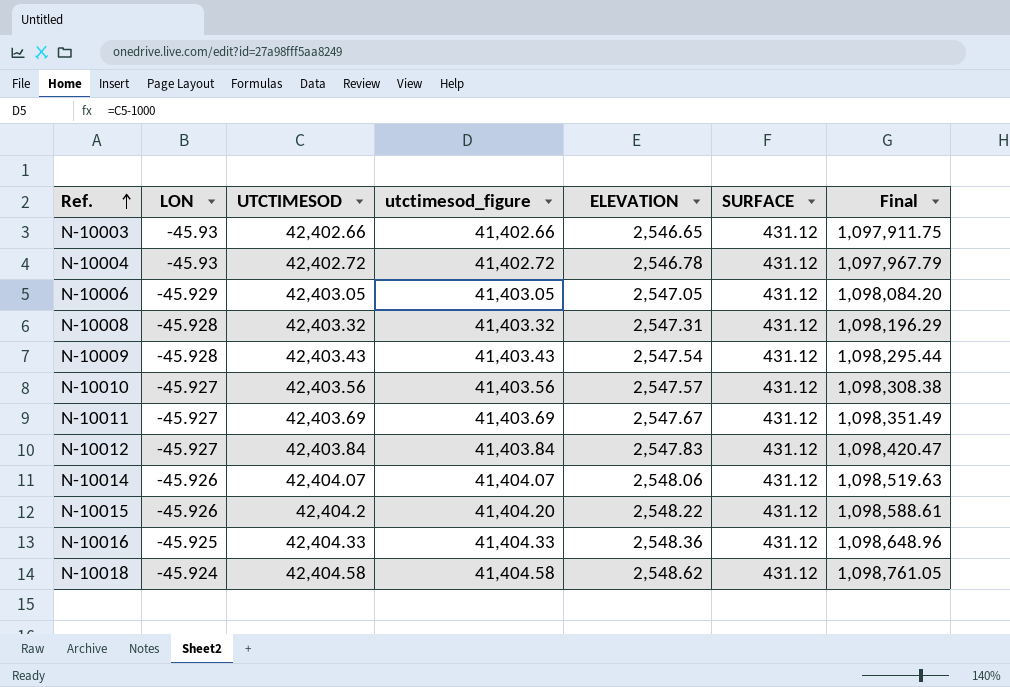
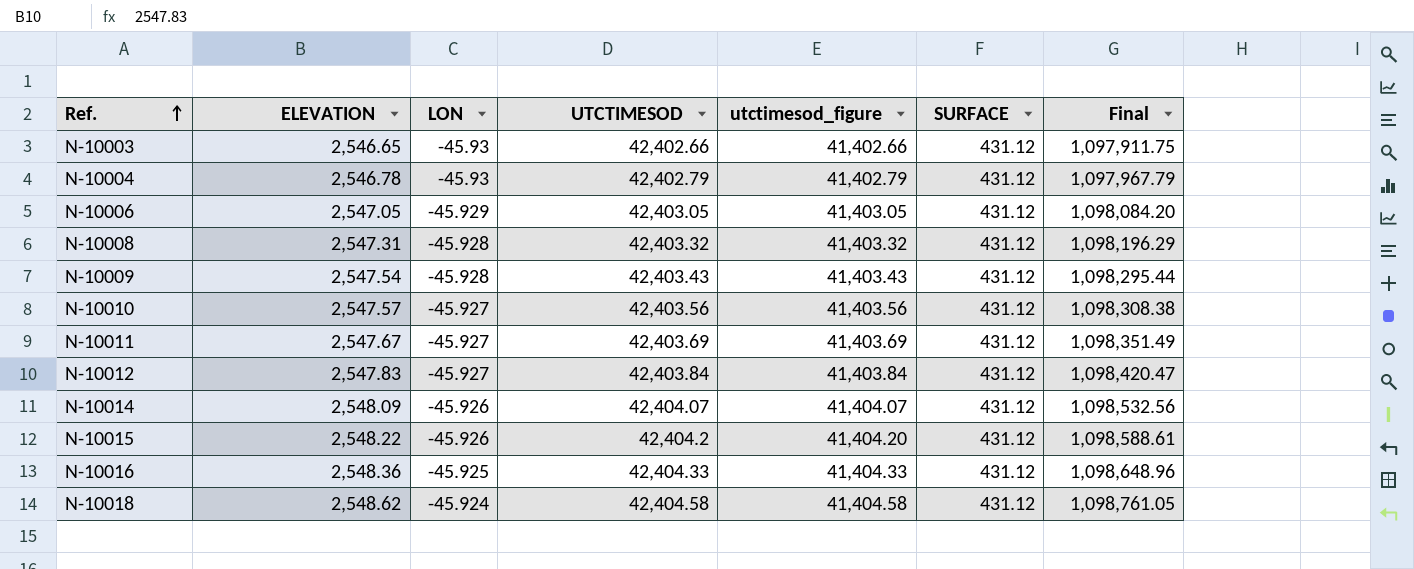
column ELEVATION | position: 5 -> 2
N-10004 | UTCTIMESOD: 42,402.72 -> 42,402.79
N-10004 | utctimesod_figure: 41,402.72 -> 41,402.79
N-10014 | ELEVATION: 2,548.06 -> 2,548.09
N-10014 | Final: 1,098,519.63 -> 1,098,532.56

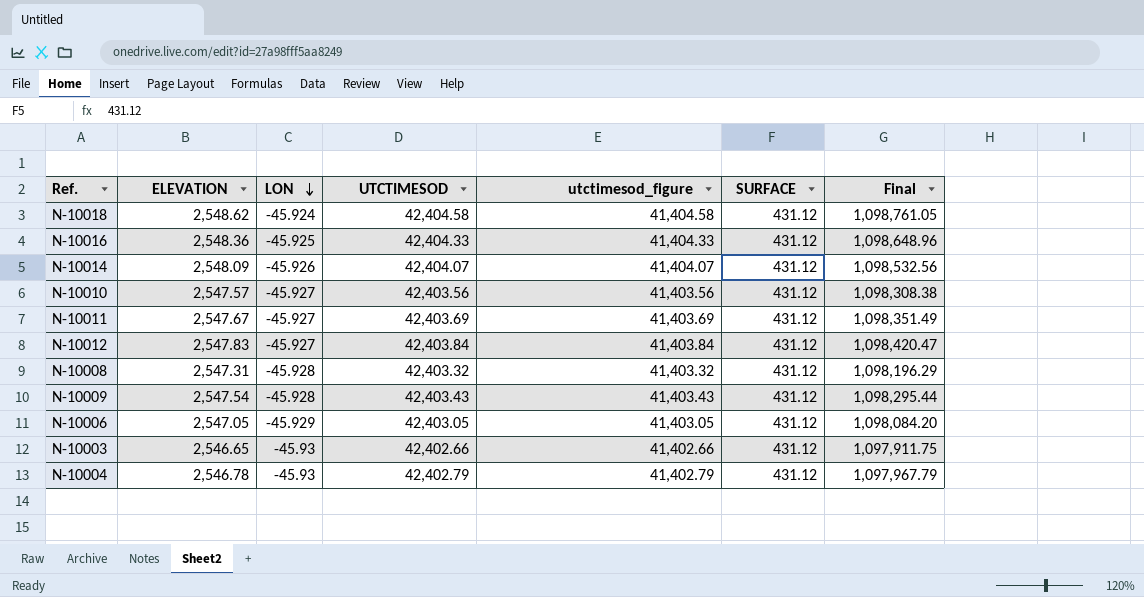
row order: Ref. ascending -> LON descending
row N-10015: 2,548.22 | -45.926 | 42,404.2 | 41,404.20 | 431.12 | 1,098,588.61 -> none

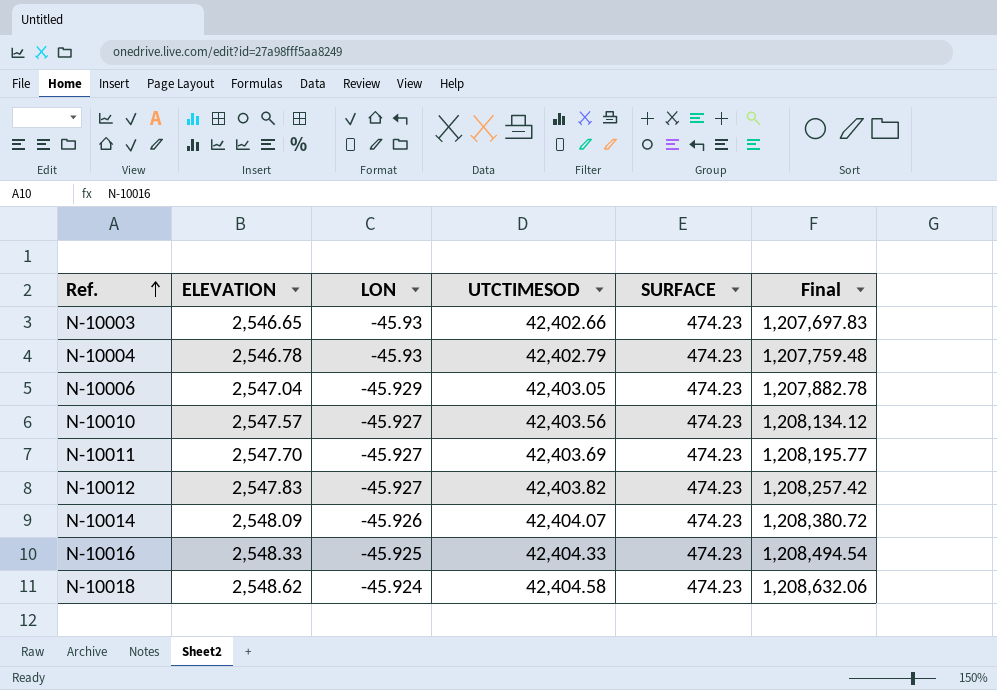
row order: LON descending -> Ref. ascending
column utctimesod_figure | formula: [UTCTIMESOD] - 1000 -> none
row N-10008: 2,547.31 | -45.928 | 42,403.32 | 41,403.32 | 431.12 | 1,098,196.29 -> none
row N-10009: 2,547.54 | -45.928 | 42,403.43 | 41,403.43 | 431.12 | 1,098,295.44 -> none
N-10003 | SURFACE: 431.12 -> 474.23
N-10003 | Final: 1,097,911.75 -> 1,207,697.83
N-10004 | SURFACE: 431.12 -> 474.23
N-10004 | Final: 1,097,967.79 -> 1,207,759.48
N-10006 | ELEVATION: 2,547.05 -> 2,547.04
N-10006 | SURFACE: 431.12 -> 474.23
N-10006 | Final: 1,098,084.20 -> 1,207,882.78
N-10010 | SURFACE: 431.12 -> 474.23
N-10010 | Final: 1,098,308.38 -> 1,208,134.12
N-10011 | ELEVATION: 2,547.67 -> 2,547.70
N-10011 | SURFACE: 431.12 -> 474.23
N-10011 | Final: 1,098,351.49 -> 1,208,195.77
N-10012 | UTCTIMESOD: 42,403.84 -> 42,403.82
N-10012 | SURFACE: 431.12 -> 474.23
N-10012 | Final: 1,098,420.47 -> 1,208,257.42
N-10014 | SURFACE: 431.12 -> 474.23
N-10014 | Final: 1,098,532.56 -> 1,208,380.72
N-10016 | ELEVATION: 2,548.36 -> 2,548.33
N-10016 | SURFACE: 431.12 -> 474.23
N-10016 | Final: 1,098,648.96 -> 1,208,494.54
N-10018 | SURFACE: 431.12 -> 474.23
N-10018 | Final: 1,098,761.05 -> 1,208,632.06

